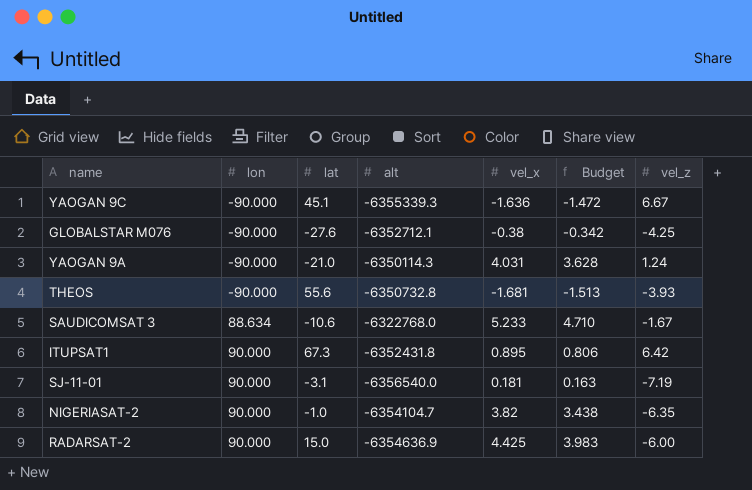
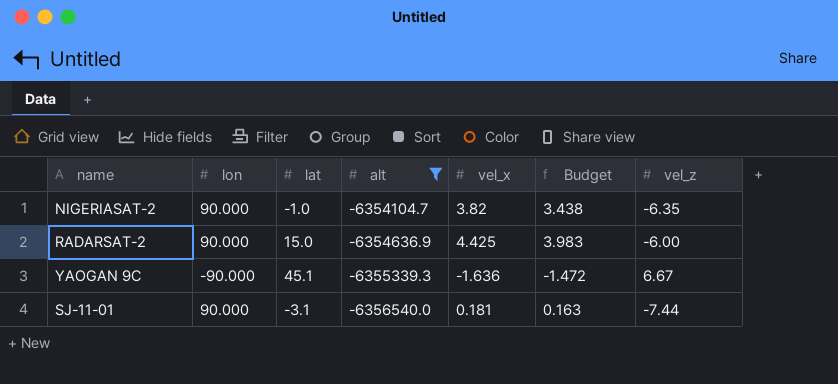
filter: none -> alt <= -6354104.7
row order: lon ascending -> alt descending
SJ-11-01 | vel_z: -7.19 -> -7.44

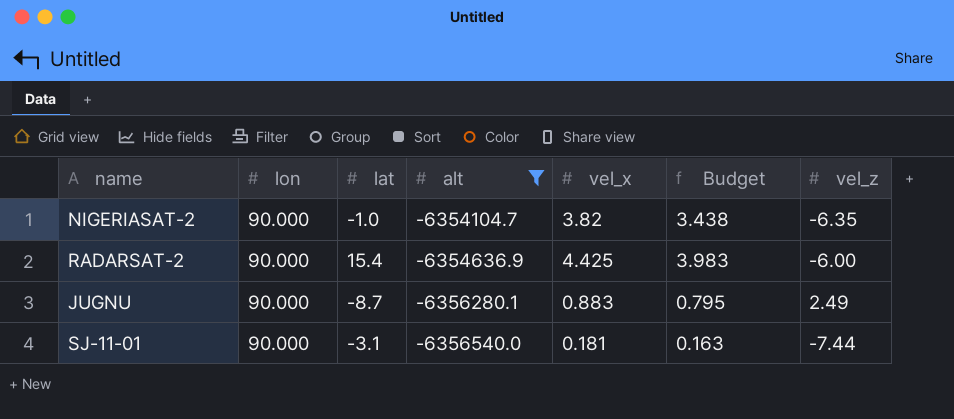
row YAOGAN 9C: -90.000 | 45.1 | -6355339.3 | -1.636 | -1.472 | 6.67 -> none
RADARSAT-2 | lat: 15.0 -> 15.4
row JUGNU: none -> 90.000 | -8.7 | -6356280.1 | 0.883 | 0.795 | 2.49

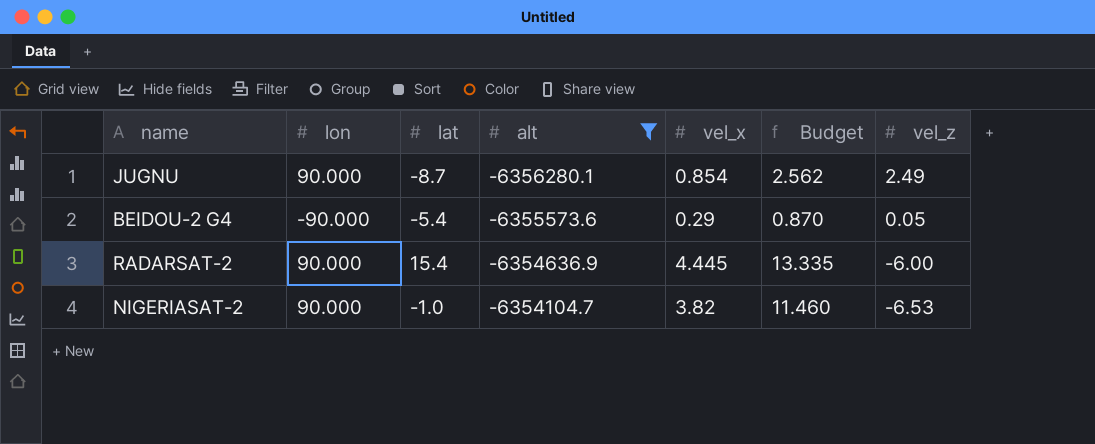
row order: alt descending -> alt ascending
column Budget | formula: [vel_x] * 0.9 -> [vel_x] * 3
row SJ-11-01: 90.000 | -3.1 | -6356540.0 | 0.181 | 0.163 | -7.44 -> none
JUGNU | vel_x: 0.883 -> 0.854
row BEIDOU-2 G4: none -> -90.000 | -5.4 | -6355573.6 | 0.29 | 0.870 | 0.05
RADARSAT-2 | vel_x: 4.425 -> 4.445
NIGERIASAT-2 | vel_z: -6.35 -> -6.53

